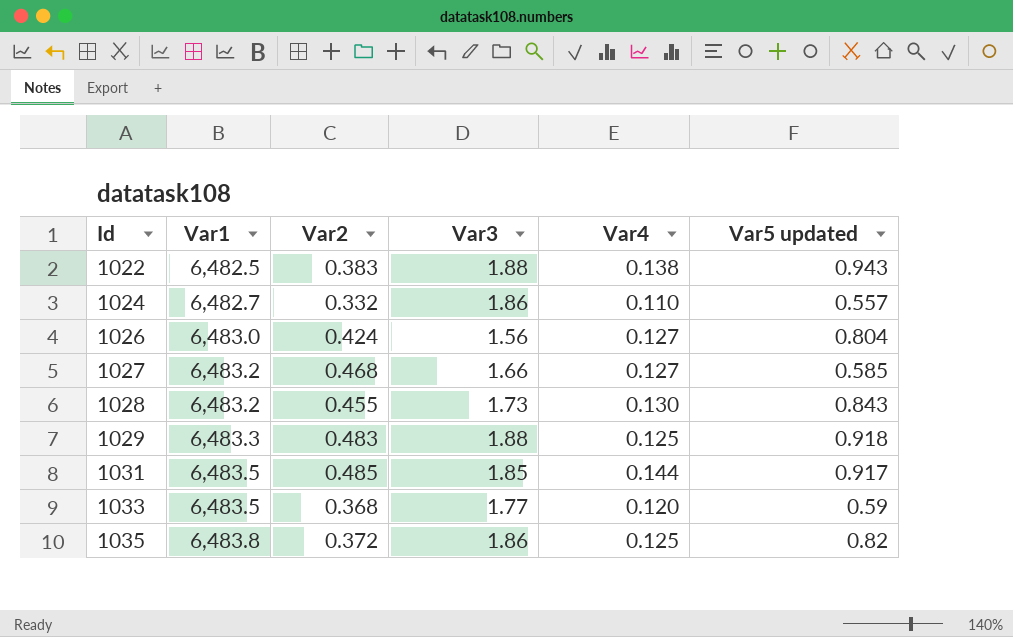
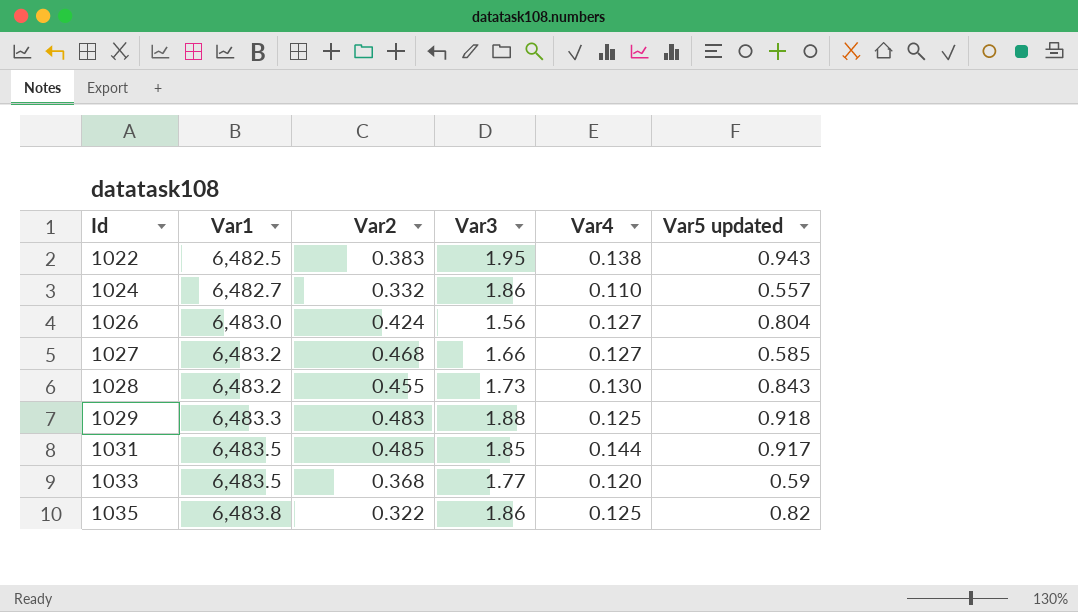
1022 | Var3: 1.88 -> 1.95
1035 | Var2: 0.372 -> 0.322

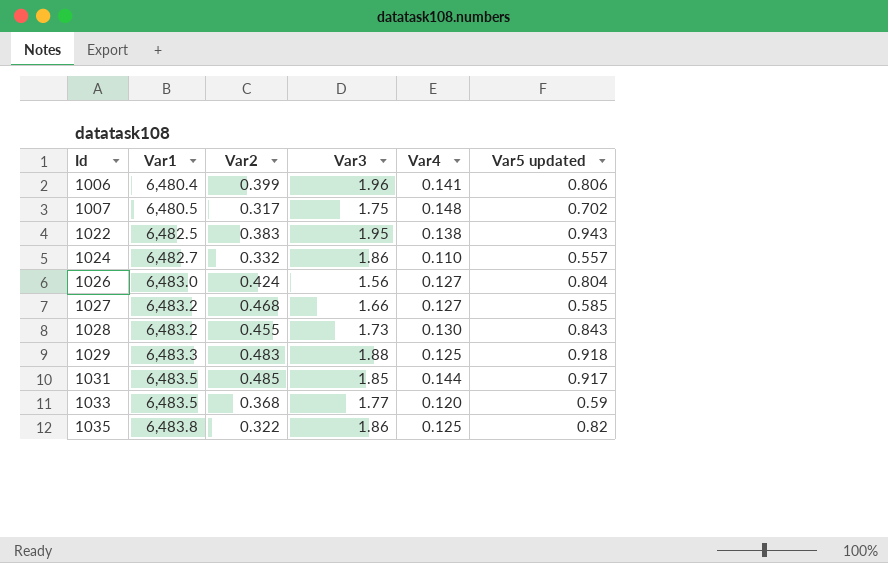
row 1006: none -> 6,480.4 | 0.399 | 1.96 | 0.141 | 0.806
row 1007: none -> 6,480.5 | 0.317 | 1.75 | 0.148 | 0.702

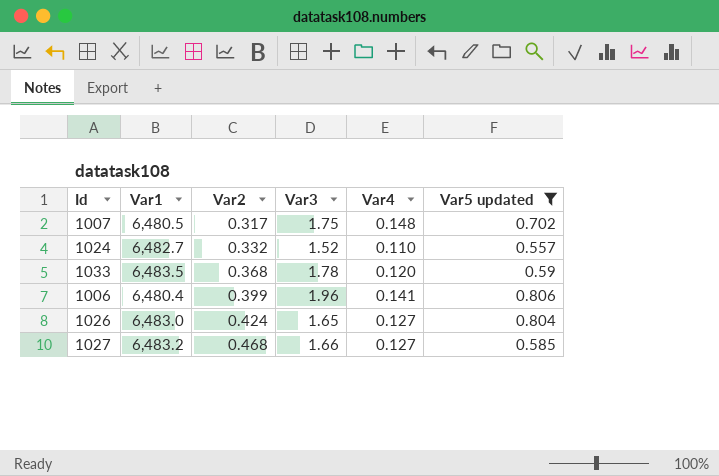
filter: none -> Var5 updated <= 0.806
row order: Id ascending -> Var2 ascending
1024 | Var3: 1.86 -> 1.52
1033 | Var3: 1.77 -> 1.78
1026 | Var3: 1.56 -> 1.65

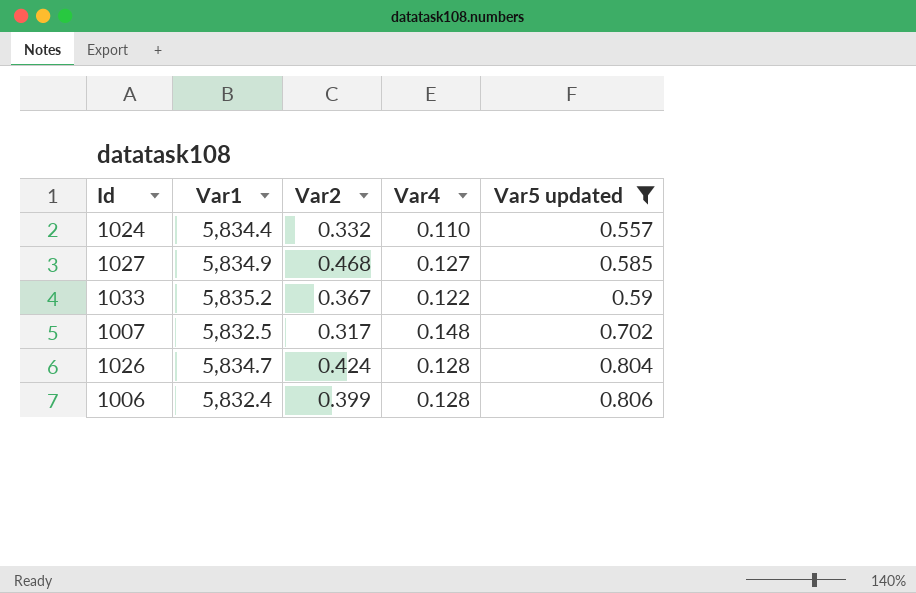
row order: Var2 ascending -> Var5 updated ascending
column Var3 | position: 4 -> none
1024 | Var1: 6,482.7 -> 5,834.4
1027 | Var1: 6,483.2 -> 5,834.9
1033 | Var1: 6,483.5 -> 5,835.2
1033 | Var2: 0.368 -> 0.367
1033 | Var4: 0.120 -> 0.122
1007 | Var1: 6,480.5 -> 5,832.5
1026 | Var1: 6,483.0 -> 5,834.7
1026 | Var4: 0.127 -> 0.128
1006 | Var1: 6,480.4 -> 5,832.4
1006 | Var4: 0.141 -> 0.128

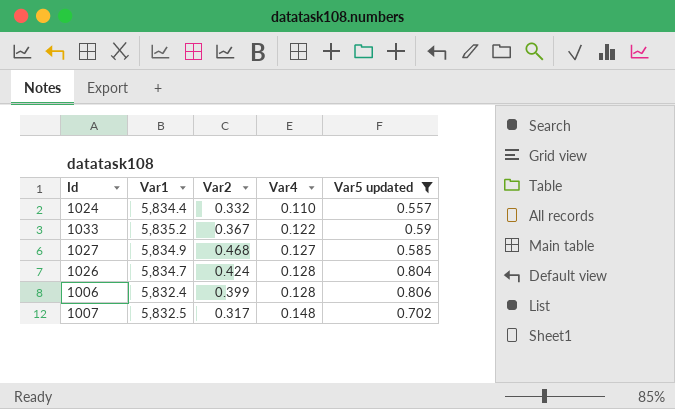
row order: Var5 updated ascending -> Var4 ascending

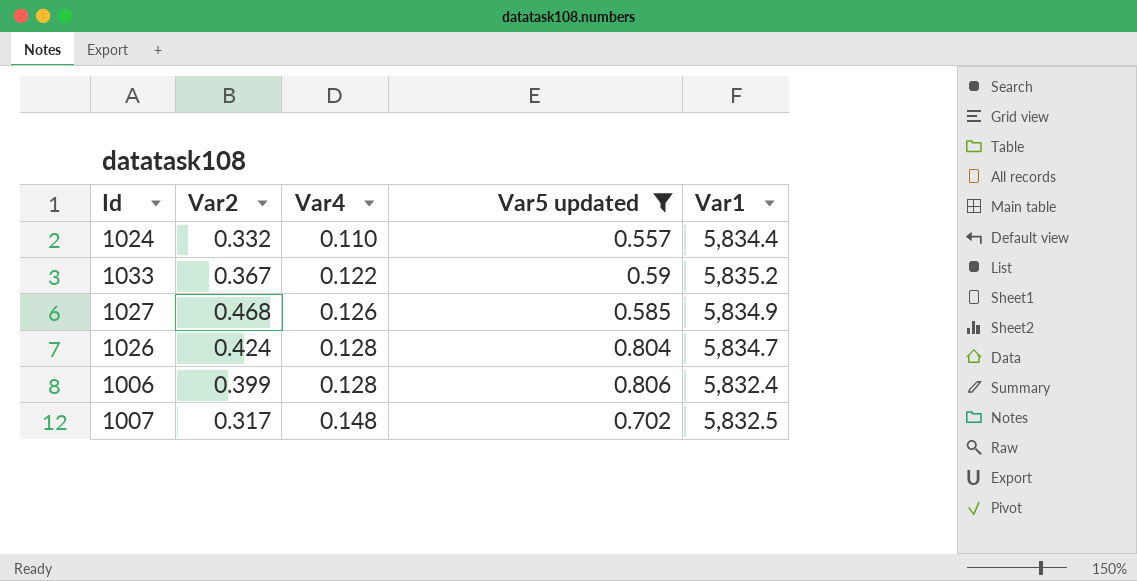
column Var1 | position: 2 -> 5
1027 | Var4: 0.127 -> 0.126

